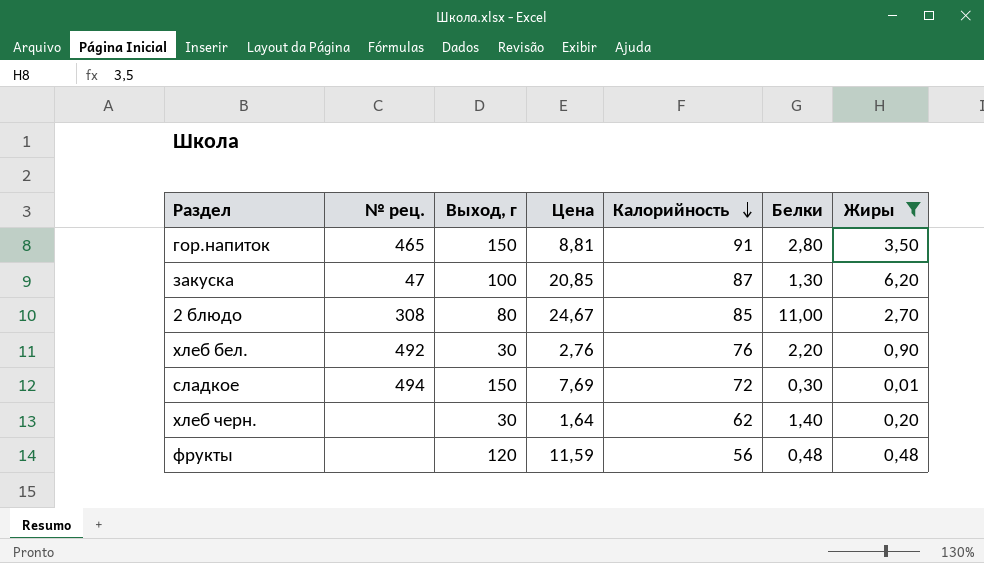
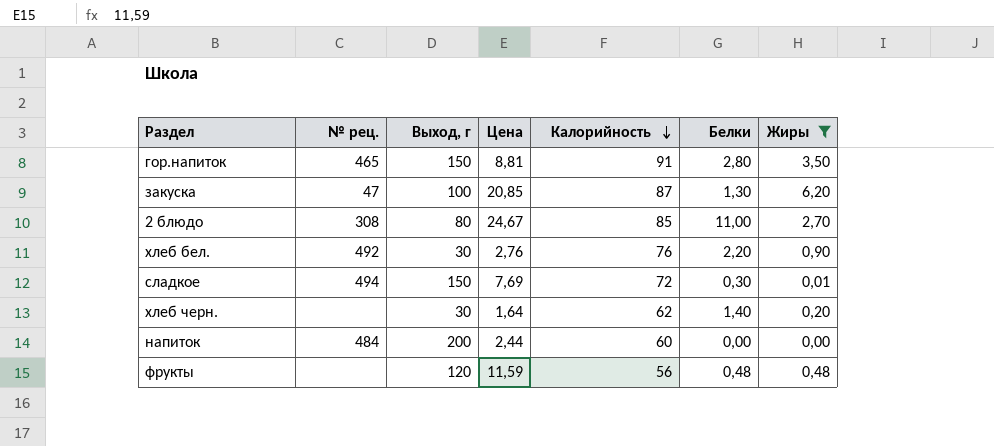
row напиток: none -> 484 | 200 | 2,44 | 60 | 0,00 | 0,00

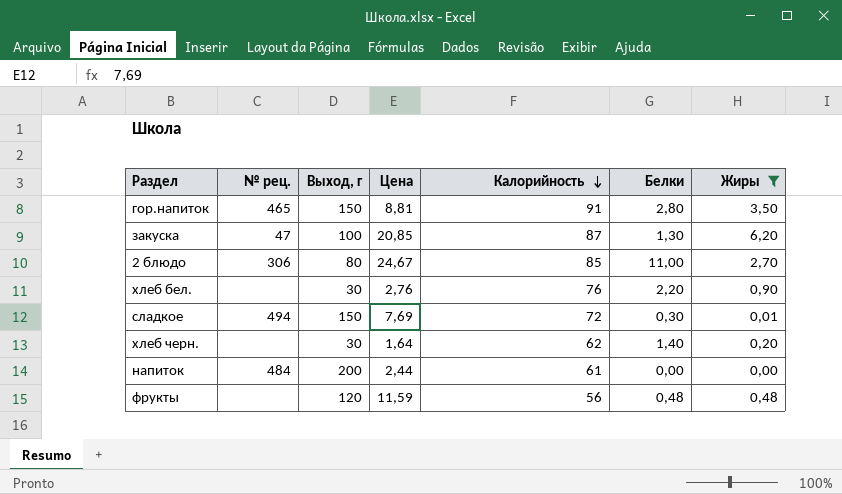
2 блюдо | № рец.: 308 -> 306
хлеб бел. | № рец.: 492 -> none
напиток | Калорийность: 60 -> 61

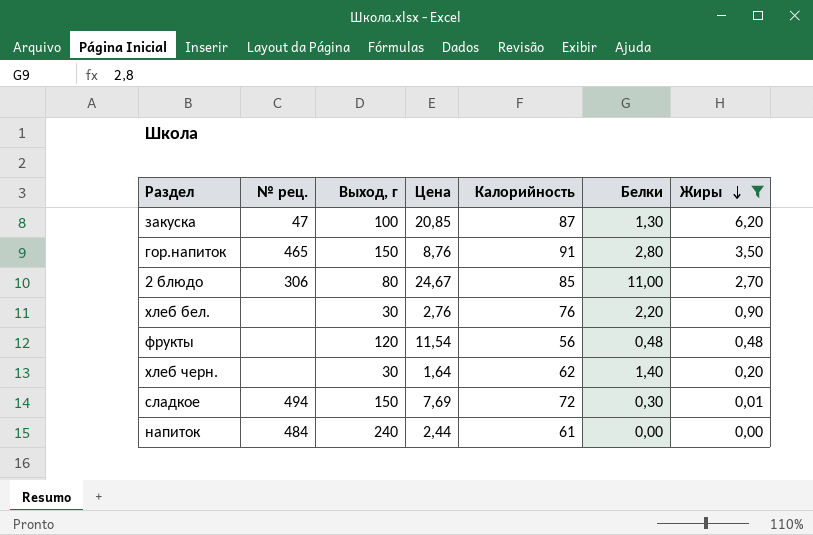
row order: Калорийность descending -> Жиры descending
гор.напиток | Цена: 8,81 -> 8,76
фрукты | Цена: 11,59 -> 11,54
напиток | Выход, г: 200 -> 240

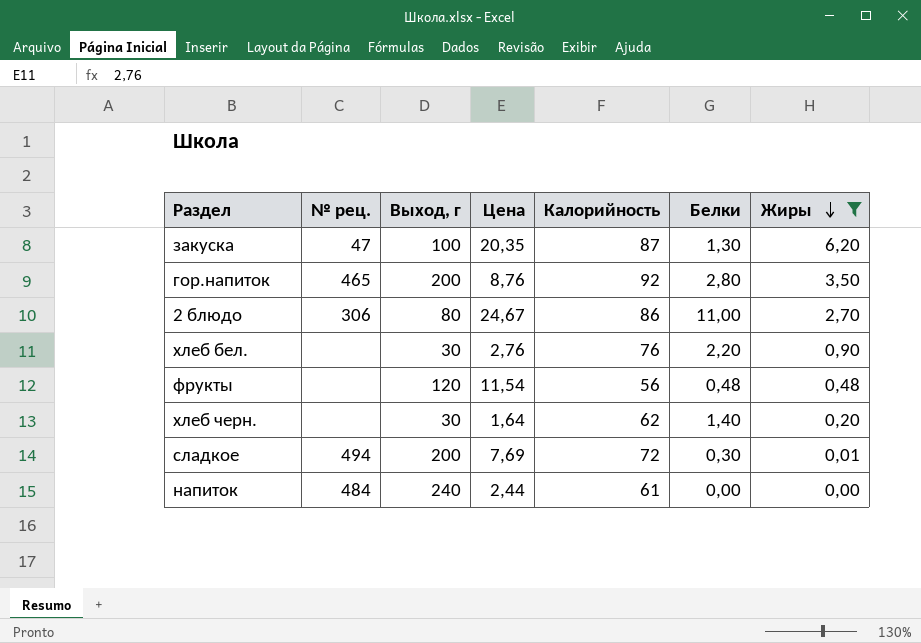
закуска | Цена: 20,85 -> 20,35
гор.напиток | Выход, г: 150 -> 200
гор.напиток | Калорийность: 91 -> 92
2 блюдо | Калорийность: 85 -> 86
сладкое | Выход, г: 150 -> 200

